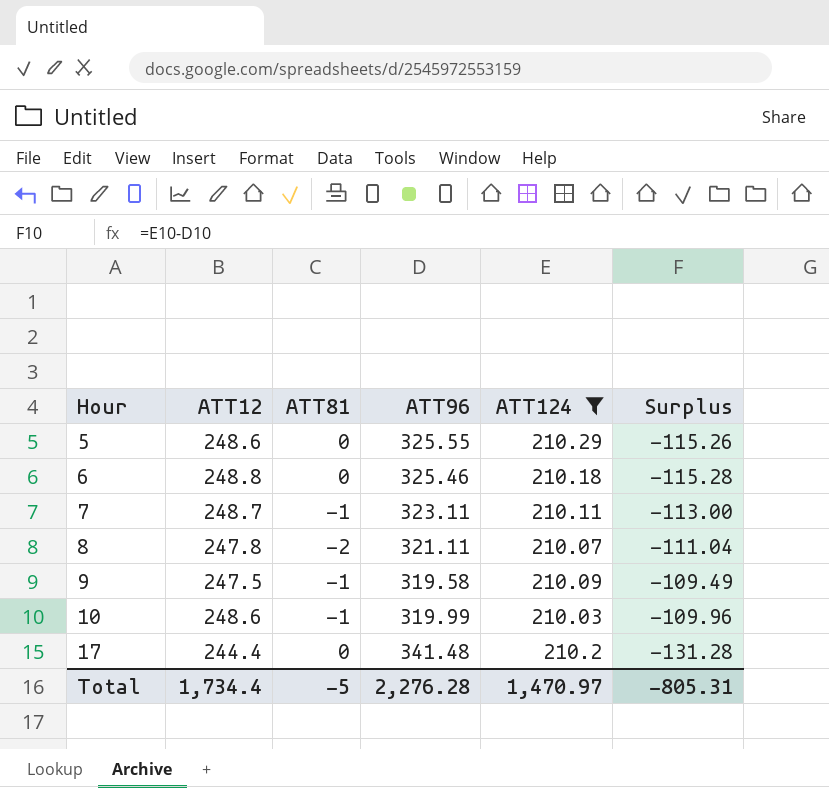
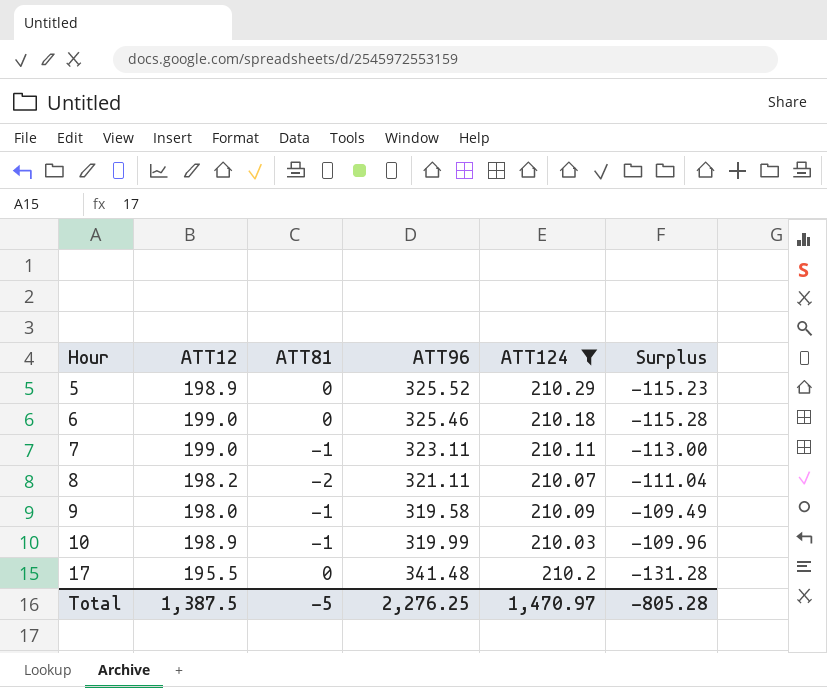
5 | ATT12: 248.6 -> 198.9
5 | ATT96: 325.55 -> 325.52
5 | Surplus: -115.26 -> -115.23
6 | ATT12: 248.8 -> 199.0
7 | ATT12: 248.7 -> 199.0
8 | ATT12: 247.8 -> 198.2
9 | ATT12: 247.5 -> 198.0
10 | ATT12: 248.6 -> 198.9
17 | ATT12: 244.4 -> 195.5
Total | ATT12: 1,734.4 -> 1,387.5
Total | ATT96: 2,276.28 -> 2,276.25
Total | Surplus: -805.31 -> -805.28

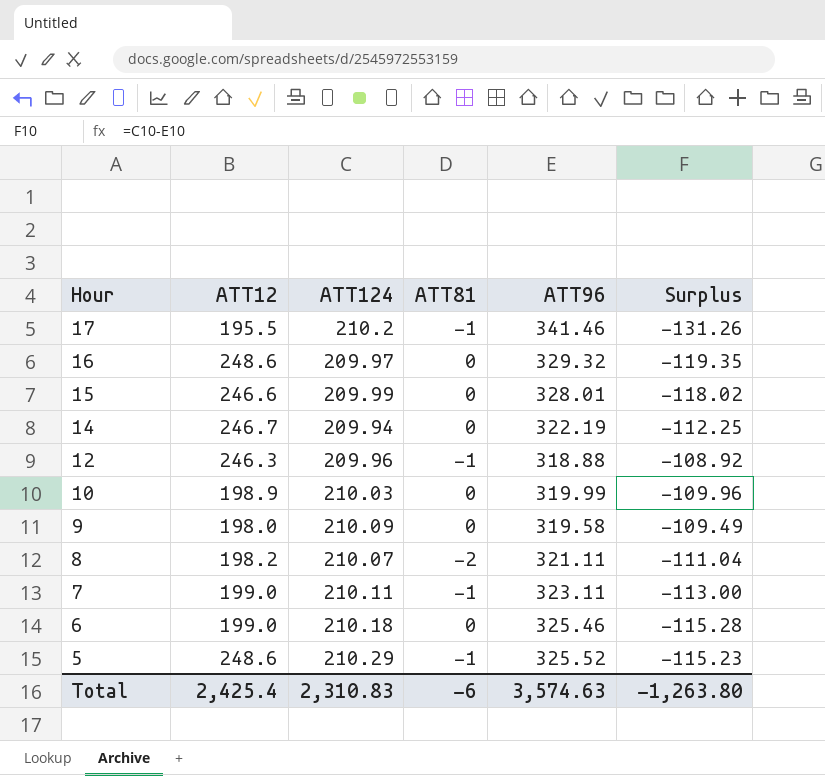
filter: ATT124 >= 210.03 -> none
row order: Hour ascending -> Hour descending
column ATT124 | position: 5 -> 3
17 | ATT81: 0 -> -1
17 | ATT96: 341.48 -> 341.46
17 | Surplus: -131.28 -> -131.26
10 | ATT81: -1 -> 0
9 | ATT81: -1 -> 0
5 | ATT12: 198.9 -> 248.6
5 | ATT81: 0 -> -1
Total | ATT12: 1,387.5 -> 2,425.4
Total | ATT124: 1,470.97 -> 2,310.83
Total | ATT81: -5 -> -6
Total | ATT96: 2,276.25 -> 3,574.63
Total | Surplus: -805.28 -> -1,263.80

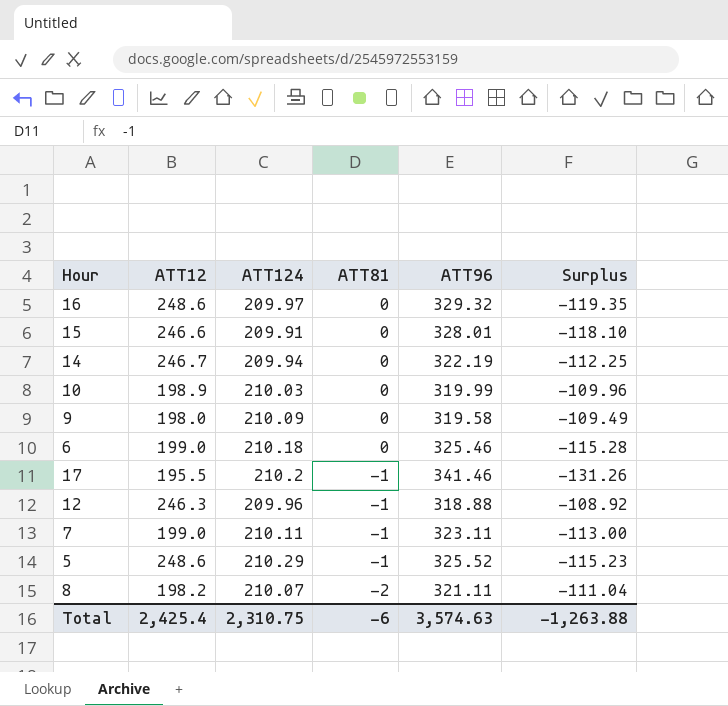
row order: Hour descending -> ATT81 descending
15 | ATT124: 209.99 -> 209.91
15 | Surplus: -118.02 -> -118.10
Total | ATT124: 2,310.83 -> 2,310.75
Total | Surplus: -1,263.80 -> -1,263.88

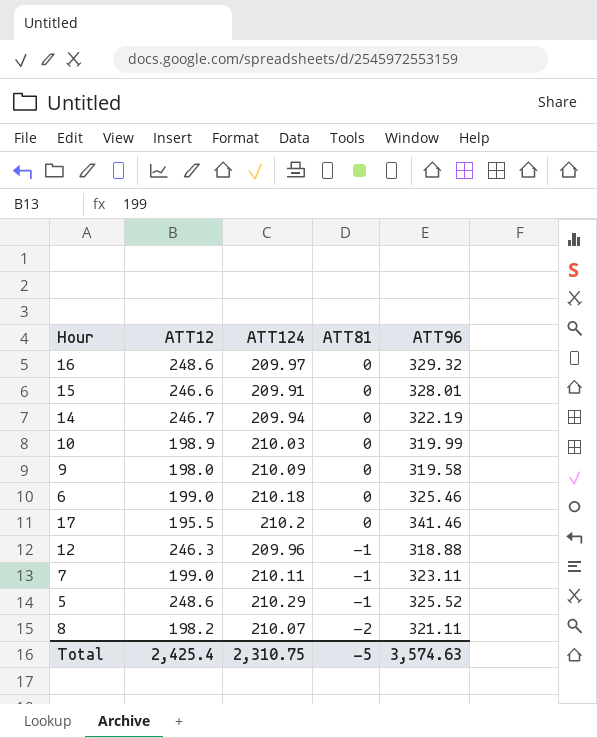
column Surplus | formula: [ATT124] - [ATT96] -> none
17 | ATT81: -1 -> 0
Total | ATT81: -6 -> -5

